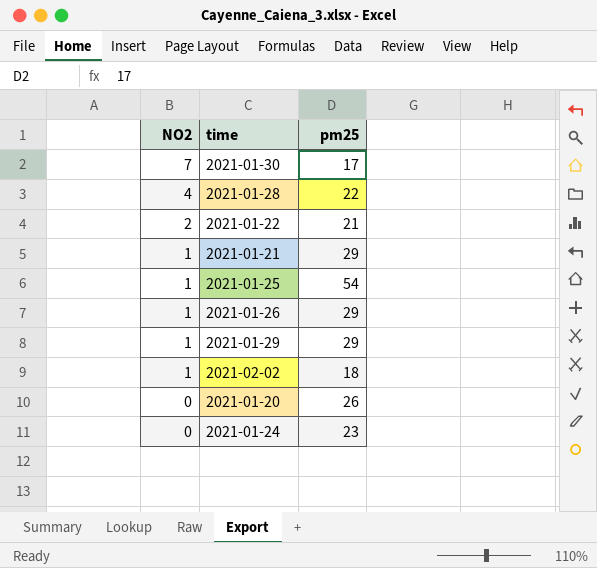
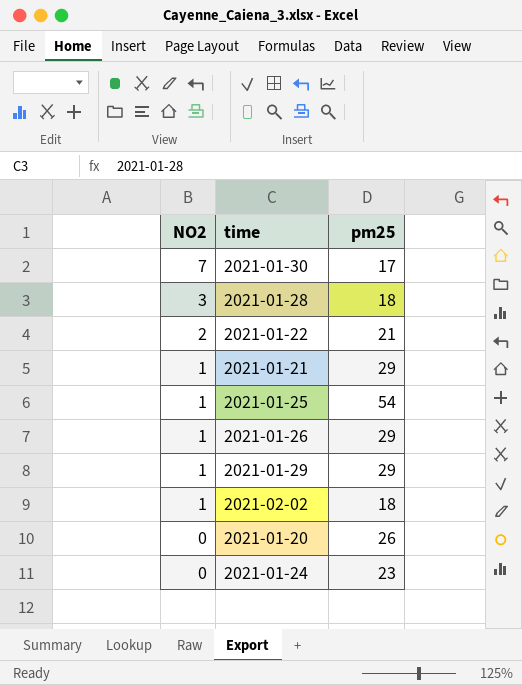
2021-01-28 | NO2: 4 -> 3
2021-01-28 | pm25: 22 -> 18

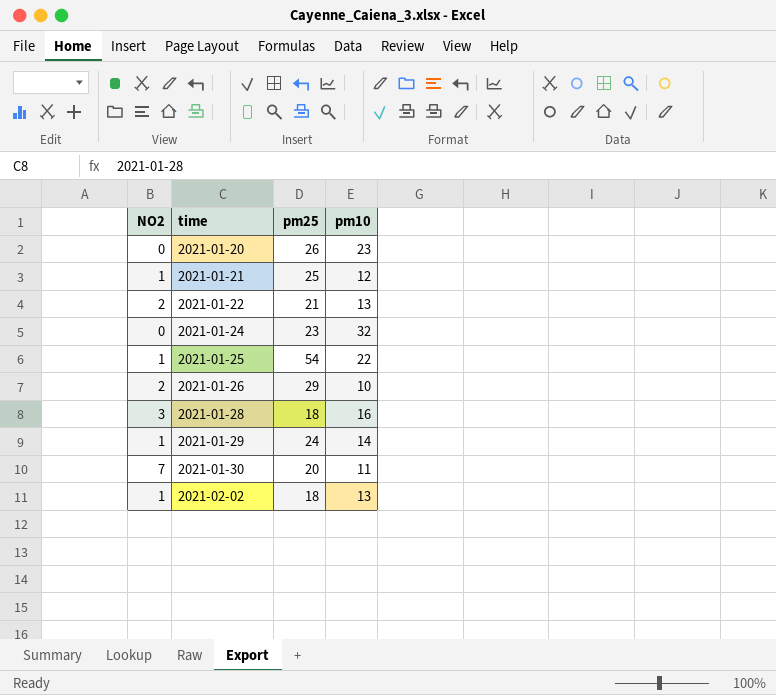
row order: NO2 descending -> time ascending
column pm10 | position: none -> 4
2021-01-21 | pm25: 29 -> 25
2021-01-26 | NO2: 1 -> 2
2021-01-29 | pm25: 29 -> 24
2021-01-30 | pm25: 17 -> 20

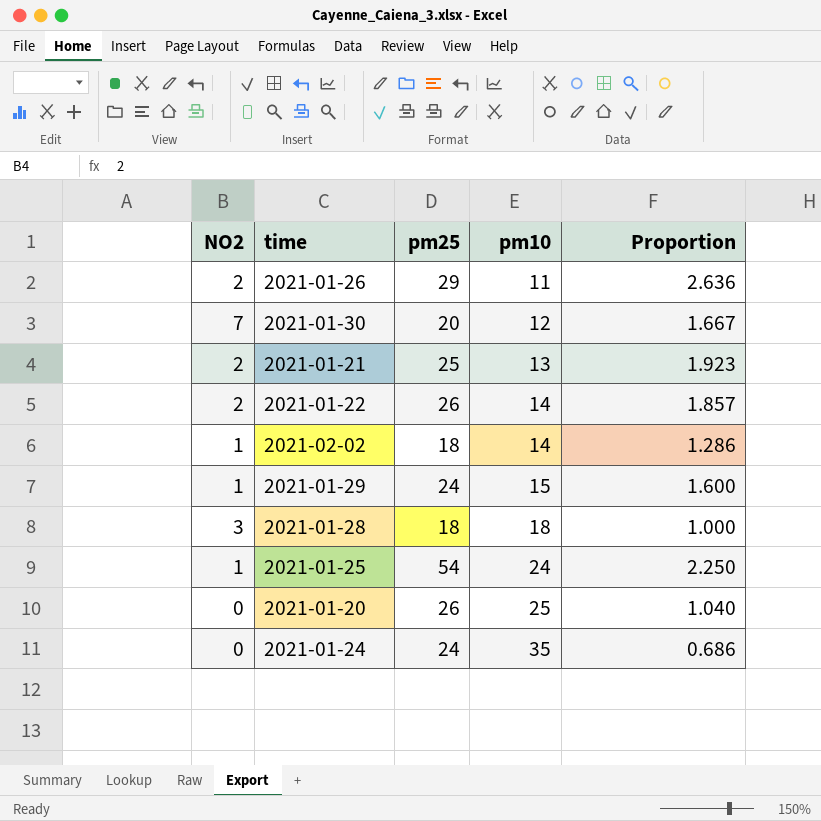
row order: time ascending -> pm10 ascending
column Proportion | formula: none -> [pm25] / [pm10]
2021-01-26 | pm10: 10 -> 11
2021-01-30 | pm10: 11 -> 12
2021-01-21 | NO2: 1 -> 2
2021-01-21 | pm10: 12 -> 13
2021-01-22 | pm25: 21 -> 26
2021-01-22 | pm10: 13 -> 14
2021-02-02 | pm10: 13 -> 14
2021-01-29 | pm10: 14 -> 15
2021-01-28 | pm10: 16 -> 18
2021-01-25 | pm10: 22 -> 24
2021-01-20 | pm10: 23 -> 25
2021-01-24 | pm25: 23 -> 24
2021-01-24 | pm10: 32 -> 35

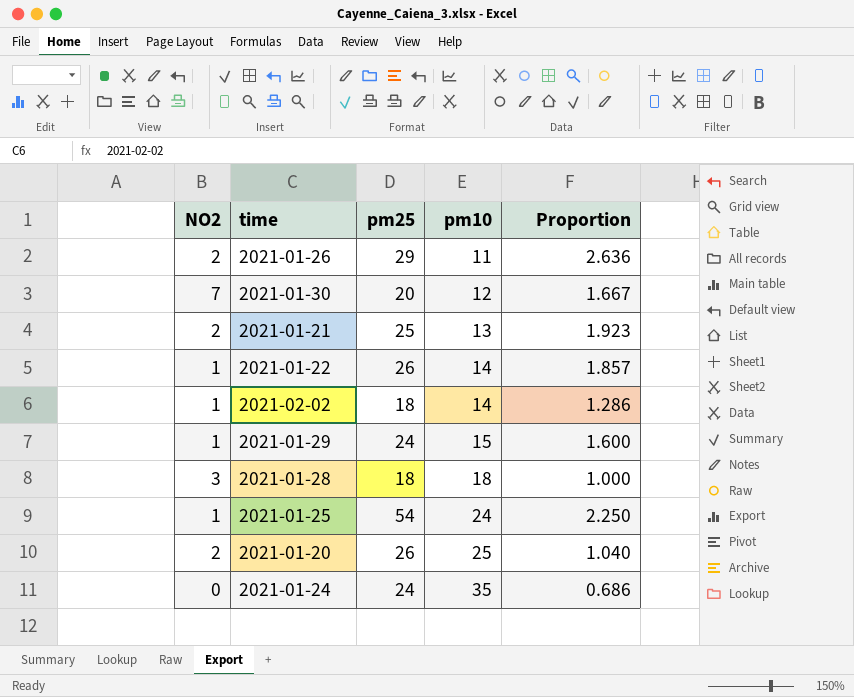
2021-01-22 | NO2: 2 -> 1
2021-01-20 | NO2: 0 -> 2

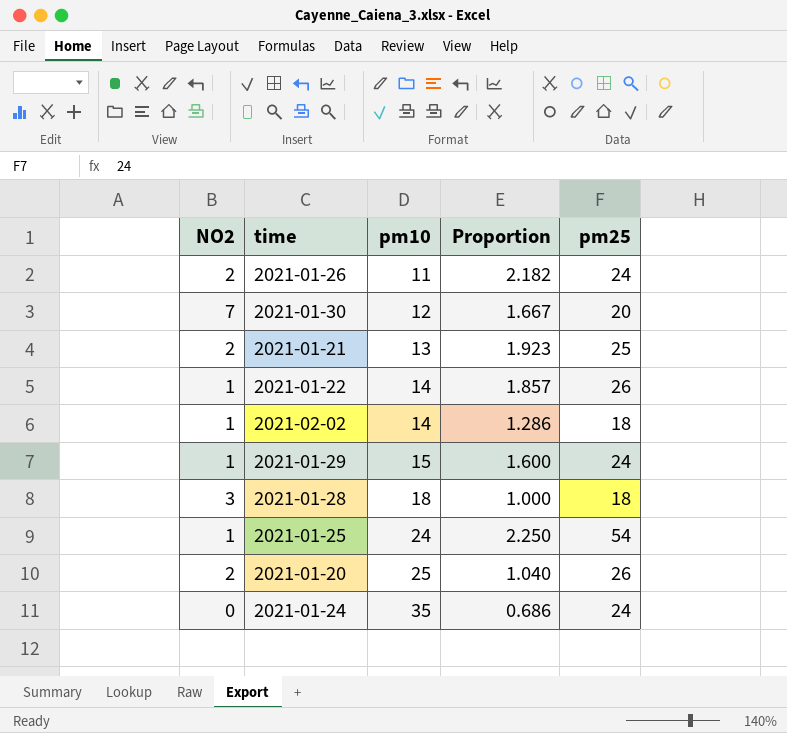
column pm25 | position: 3 -> 5
2021-01-26 | Proportion: 2.636 -> 2.182
2021-01-26 | pm25: 29 -> 24

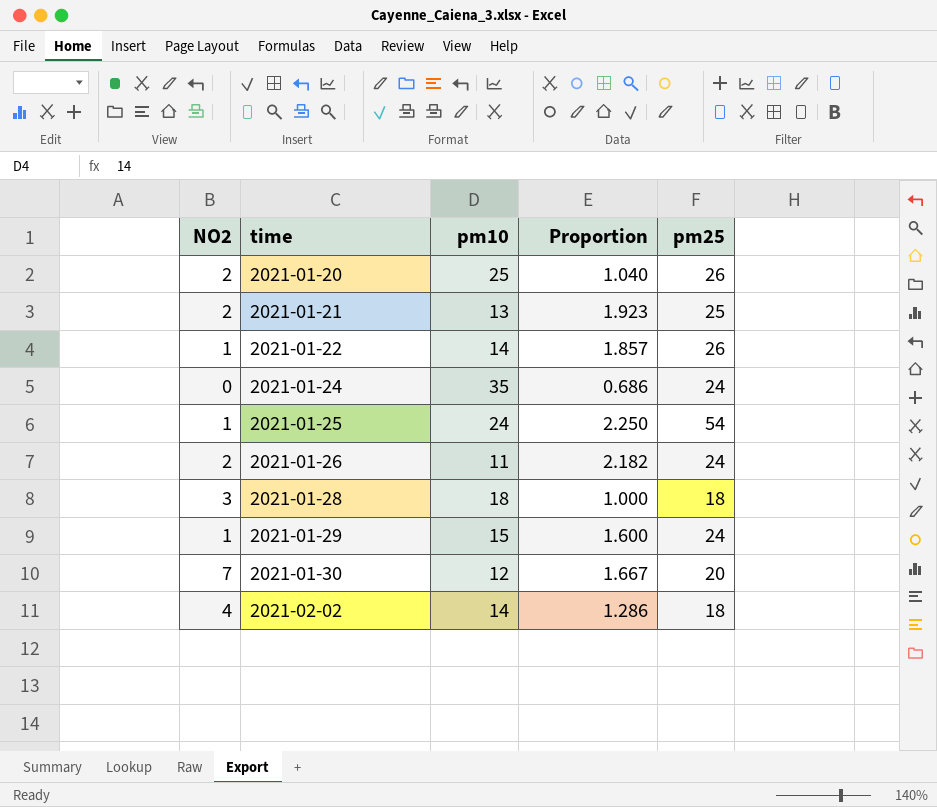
row order: pm10 ascending -> time ascending
2021-02-02 | NO2: 1 -> 4

